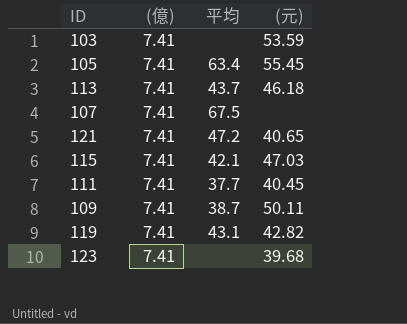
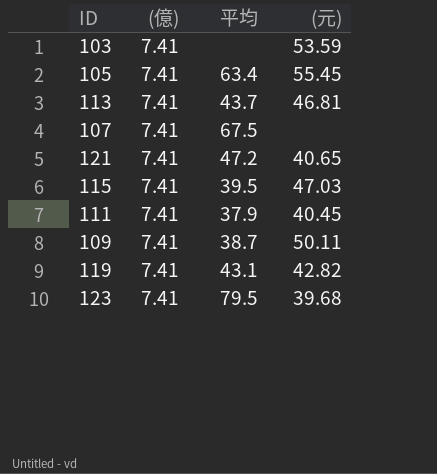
113 | (元): 46.18 -> 46.81
115 | 平均: 42.1 -> 39.5
111 | 平均: 37.7 -> 37.9
123 | 平均: none -> 79.5

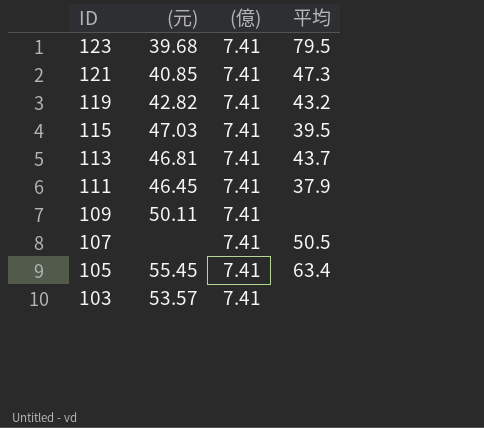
row order: none -> ID descending
column (元) | position: 4 -> 2
121 | (元): 40.65 -> 40.85
121 | 平均: 47.2 -> 47.3
119 | 平均: 43.1 -> 43.2
111 | (元): 40.45 -> 46.45
109 | 平均: 38.7 -> none
107 | 平均: 67.5 -> 50.5
103 | (元): 53.59 -> 53.57

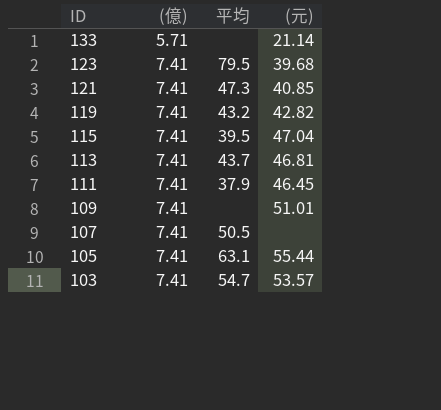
column (元) | position: 2 -> 4
row 133: none -> 5.71 | none | 21.14
115 | (元): 47.03 -> 47.04
109 | (元): 50.11 -> 51.01
105 | 平均: 63.4 -> 63.1
105 | (元): 55.45 -> 55.44
103 | 平均: none -> 54.7

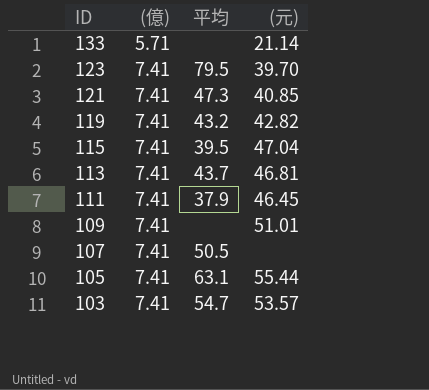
123 | (元): 39.68 -> 39.70

